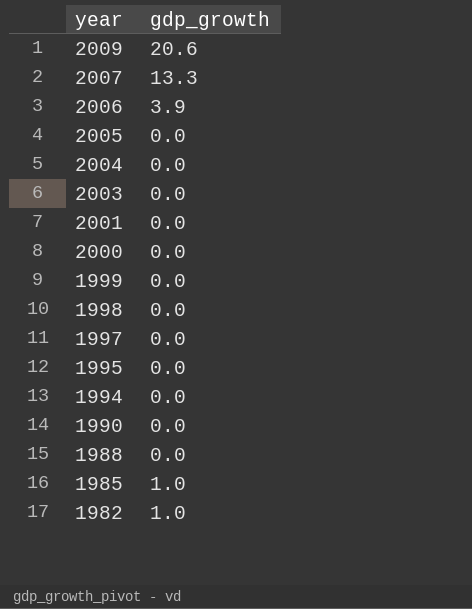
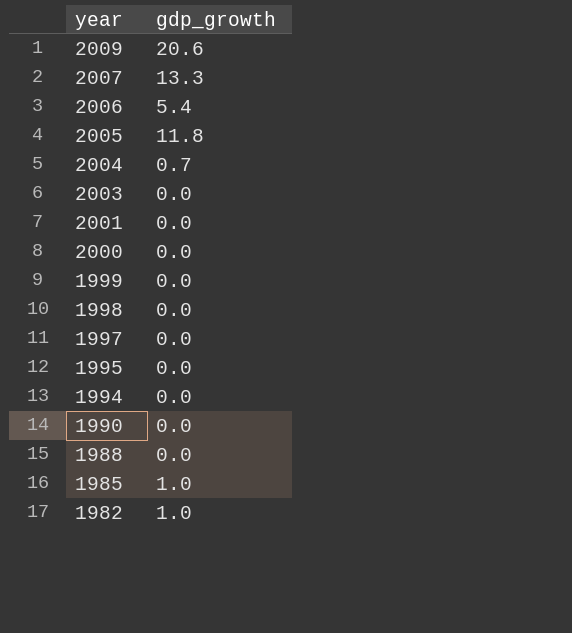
2006 | gdp_growth: 3.9 -> 5.4
2005 | gdp_growth: 0.0 -> 11.8
2004 | gdp_growth: 0.0 -> 0.7

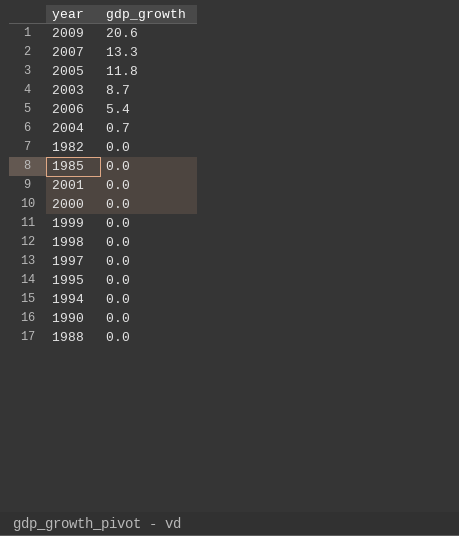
row order: year descending -> gdp_growth descending
2003 | gdp_growth: 0.0 -> 8.7
1982 | gdp_growth: 1.0 -> 0.0
1985 | gdp_growth: 1.0 -> 0.0

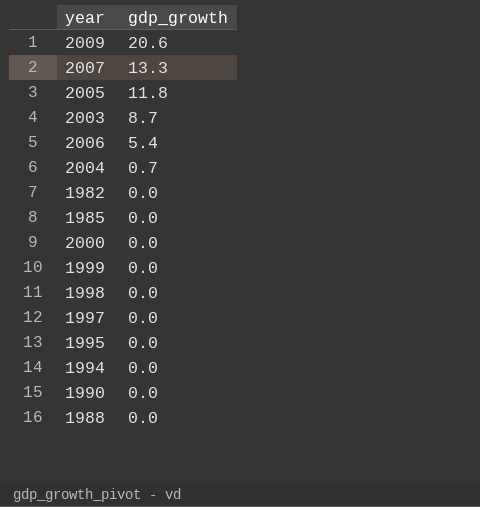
row 2001: 0.0 -> none

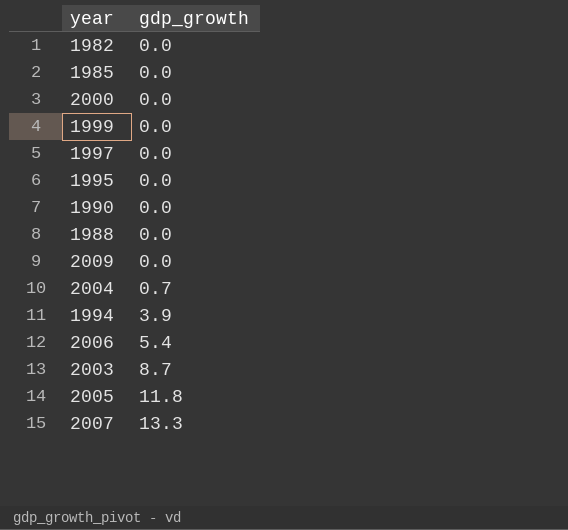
row order: gdp_growth descending -> gdp_growth ascending
row 1998: 0.0 -> none
2009 | gdp_growth: 20.6 -> 0.0
1994 | gdp_growth: 0.0 -> 3.9

